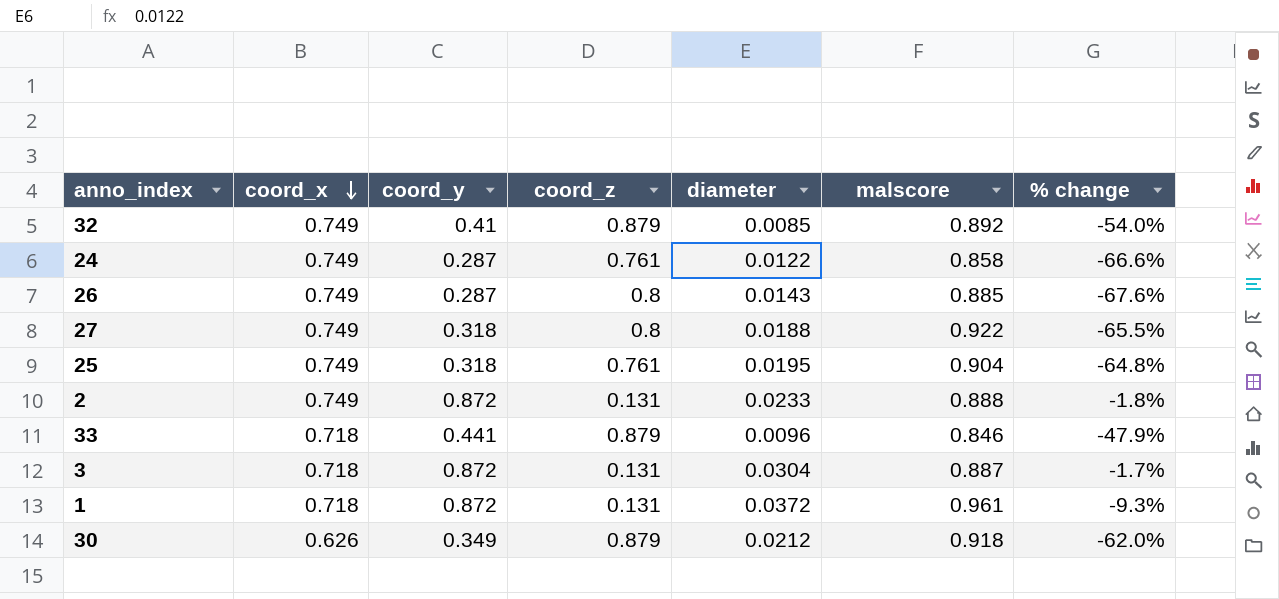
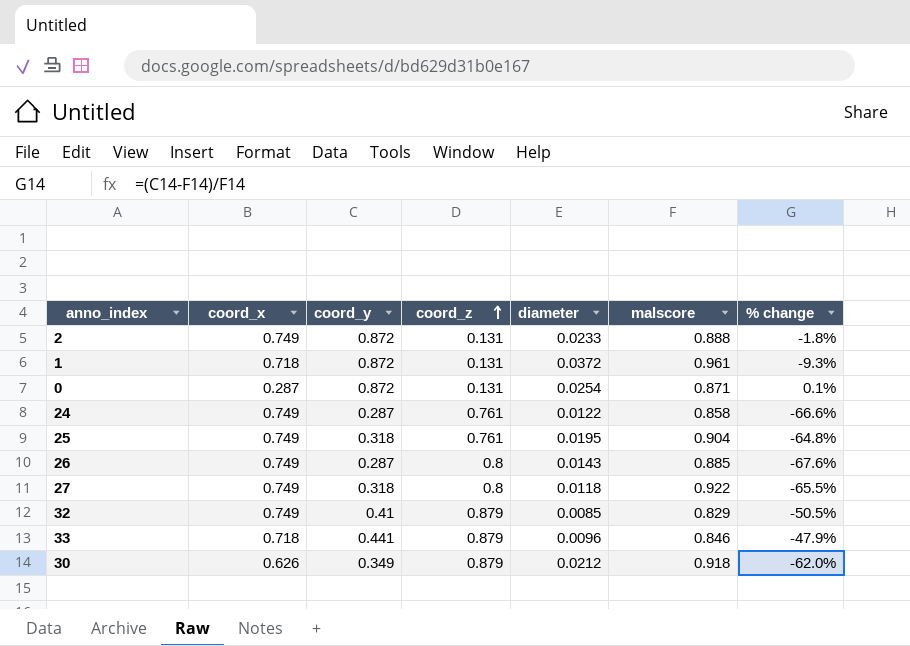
row order: coord_x descending -> coord_z ascending
row 3: 0.718 | 0.872 | 0.131 | 0.0304 | 0.887 | -1.7% -> none
row 0: none -> 0.287 | 0.872 | 0.131 | 0.0254 | 0.871 | 0.1%
27 | diameter: 0.0188 -> 0.0118
32 | malscore: 0.892 -> 0.829
32 | % change: -54.0% -> -50.5%

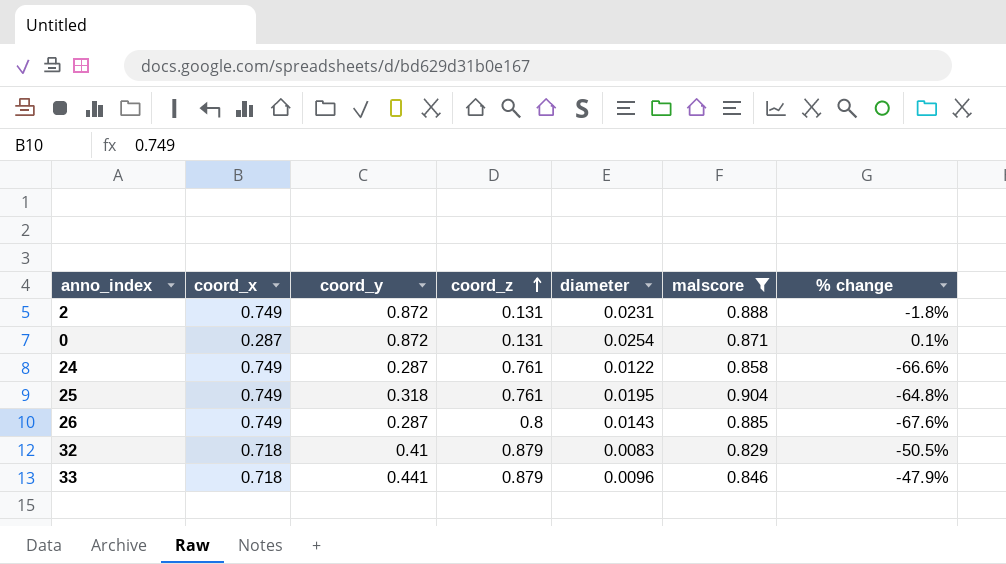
filter: none -> malscore <= 0.904
2 | diameter: 0.0233 -> 0.0231
32 | coord_x: 0.749 -> 0.718
32 | diameter: 0.0085 -> 0.0083

